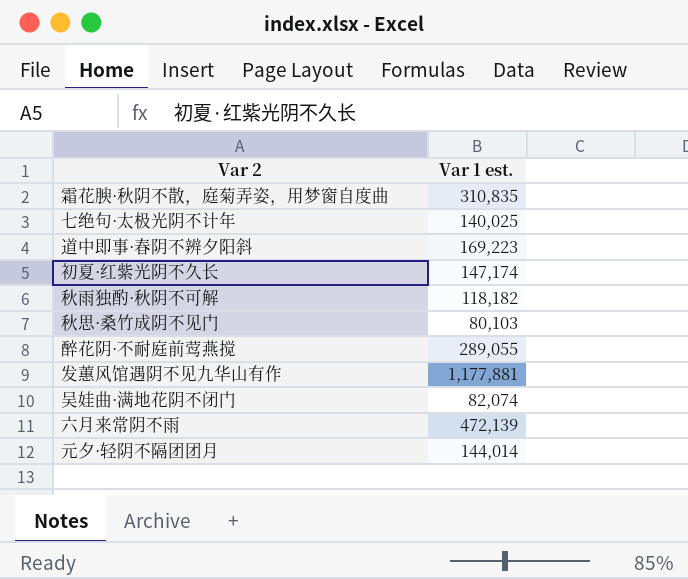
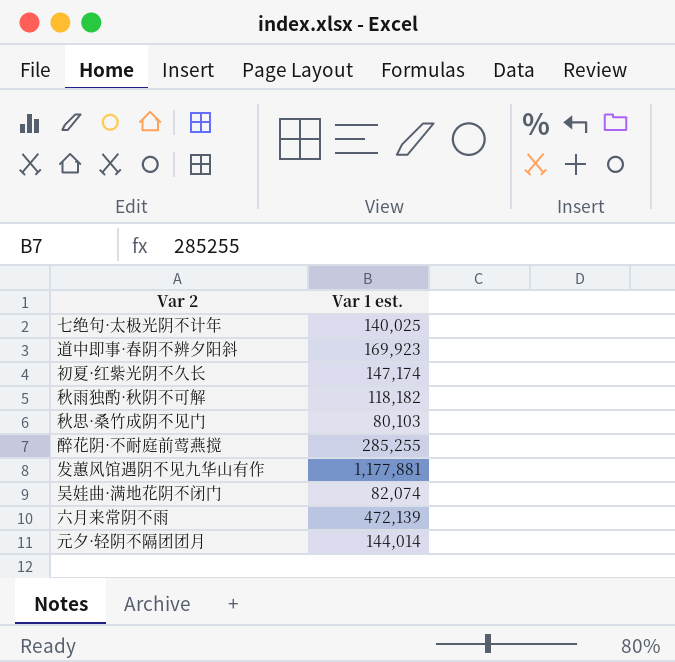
row 霜花腴·秋阴不散，庭菊弄姿，用梦窗自度曲: 310,835 -> none
道中即事·春阴不辨夕阳斜 | Var 1 est.: 169,223 -> 169,923
醉花阴·不耐庭前莺燕搅 | Var 1 est.: 289,055 -> 285,255

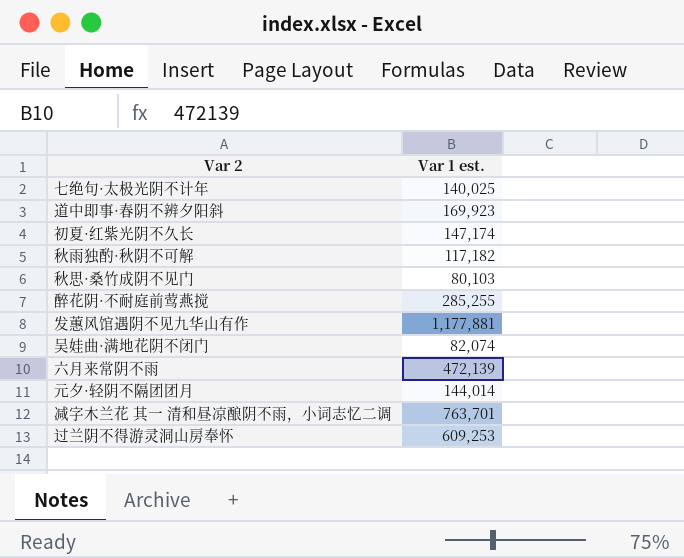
秋雨独酌·秋阴不可解 | Var 1 est.: 118,182 -> 117,182
row 减字木兰花 其一 清和昼凉酿阴不雨，小词志忆二调: none -> 763,701
row 过兰阴不得游灵洞山房奉怀: none -> 609,253

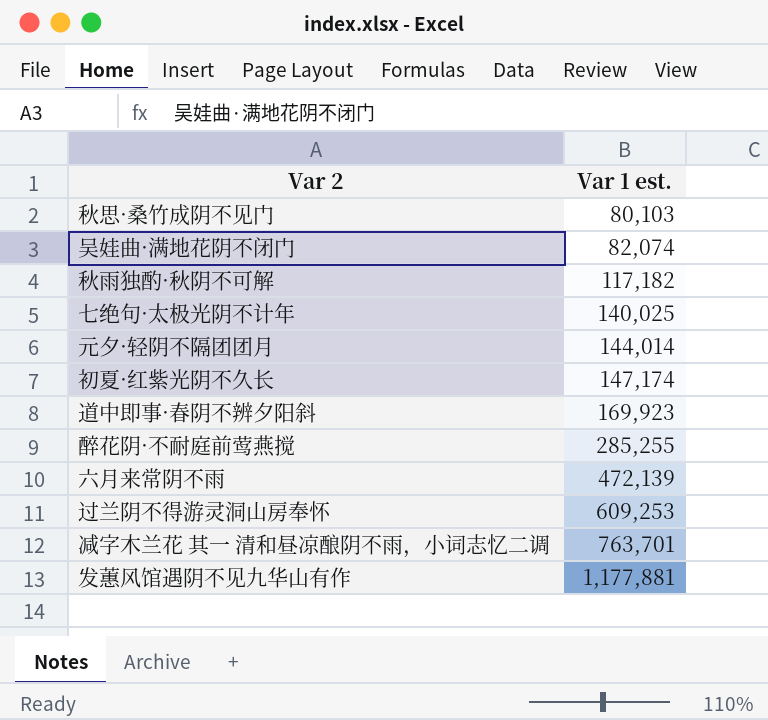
row order: none -> Var 1 est. ascending

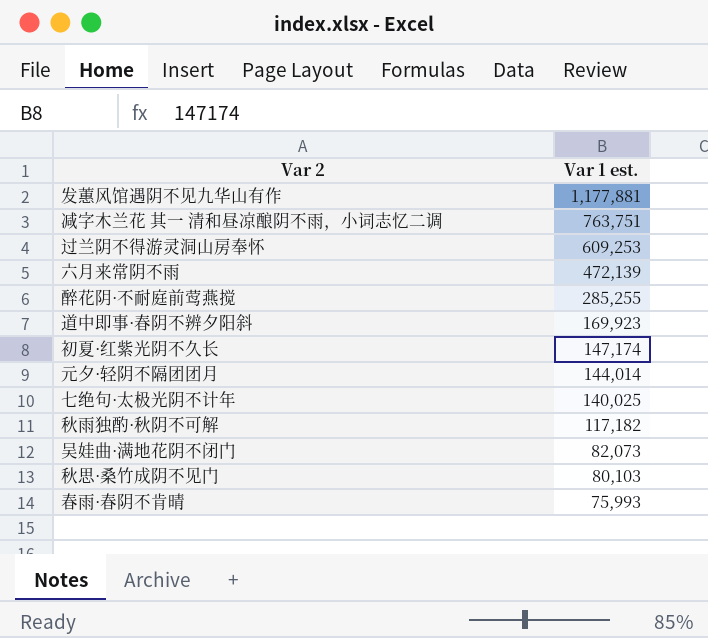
row order: Var 1 est. ascending -> Var 1 est. descending
减字木兰花 其一 清和昼凉酿阴不雨，小词志忆二调 | Var 1 est.: 763,701 -> 763,751
吴娃曲·满地花阴不闭门 | Var 1 est.: 82,074 -> 82,073
row 春雨·春阴不肯晴: none -> 75,993

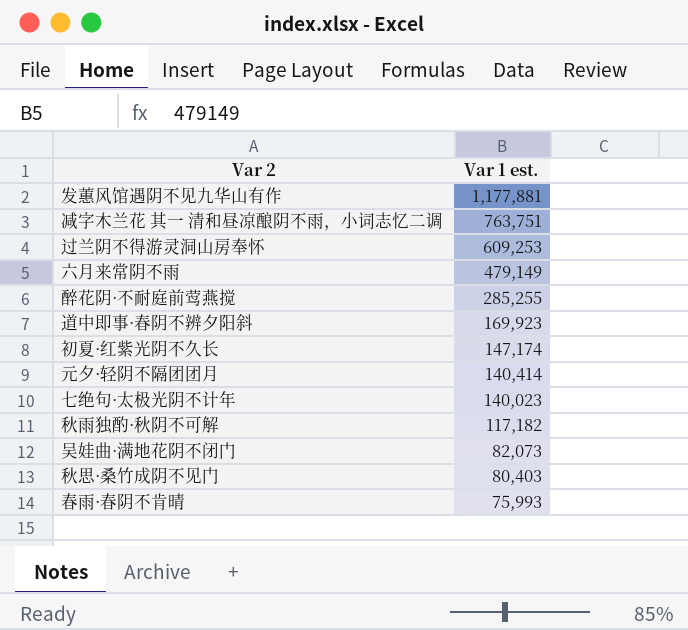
六月来常阴不雨 | Var 1 est.: 472,139 -> 479,149
元夕·轻阴不隔团团月 | Var 1 est.: 144,014 -> 140,414
七绝句·太极光阴不计年 | Var 1 est.: 140,025 -> 140,023
秋思·桑竹成阴不见门 | Var 1 est.: 80,103 -> 80,403

